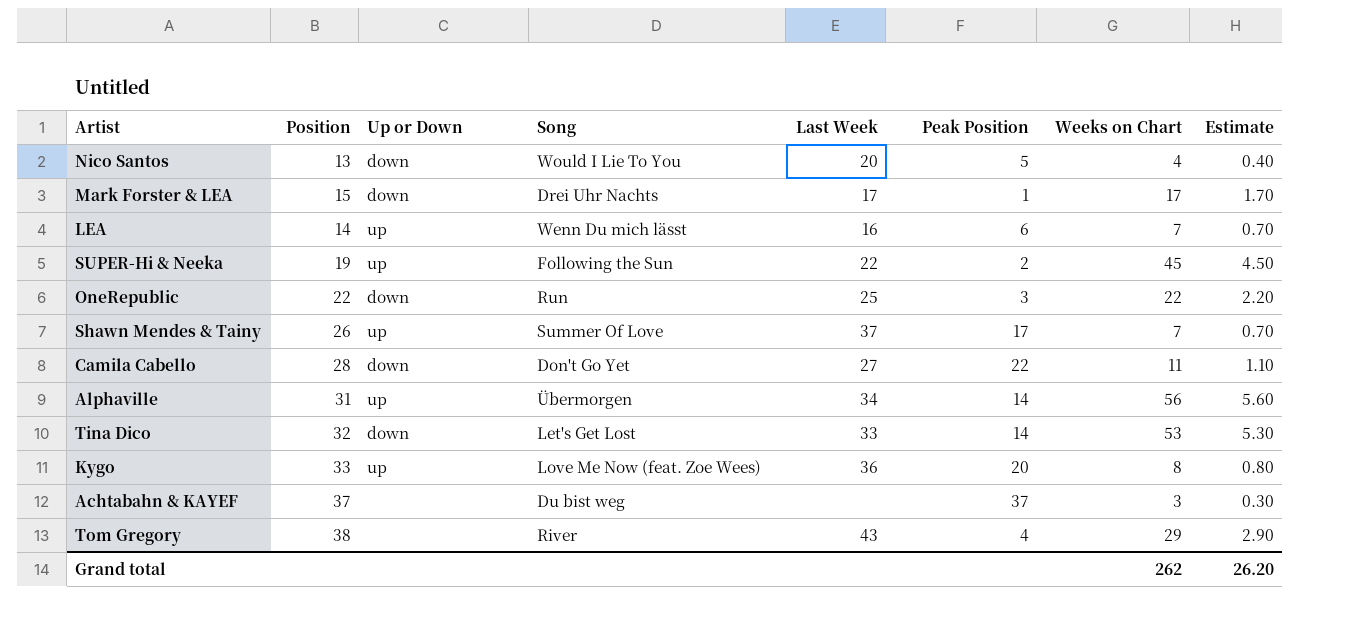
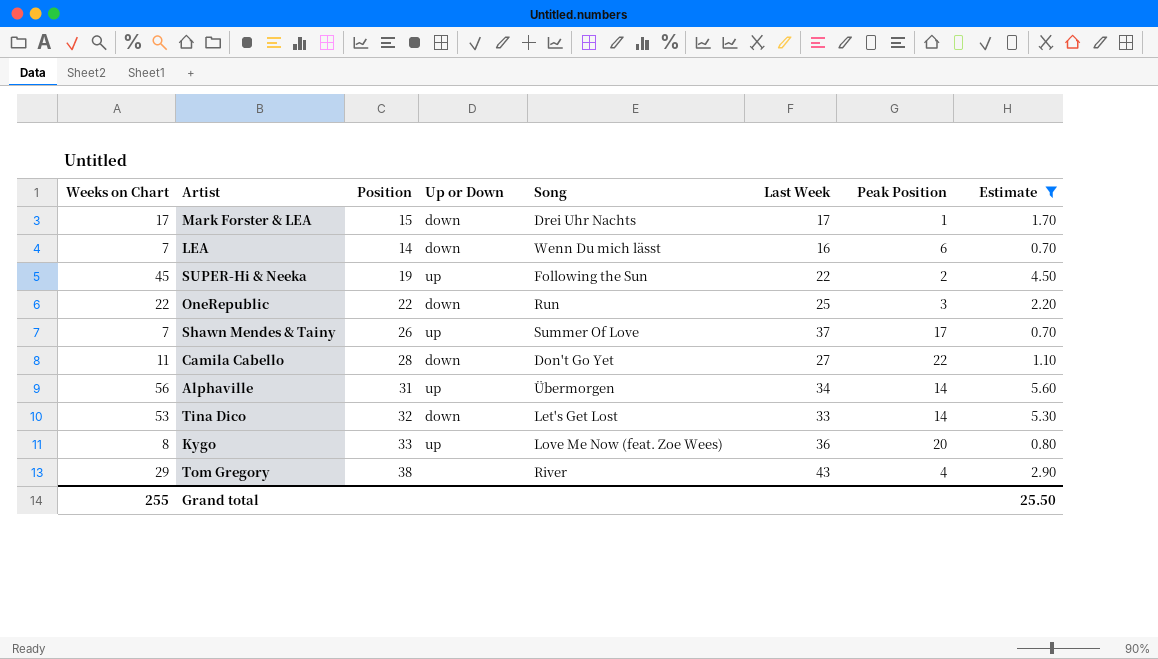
filter: none -> Estimate >= 0.70
column Weeks on Chart | position: 7 -> 1
LEA | Up or Down: up -> down
Grand total | Weeks on Chart: 262 -> 255
Grand total | Estimate: 26.20 -> 25.50

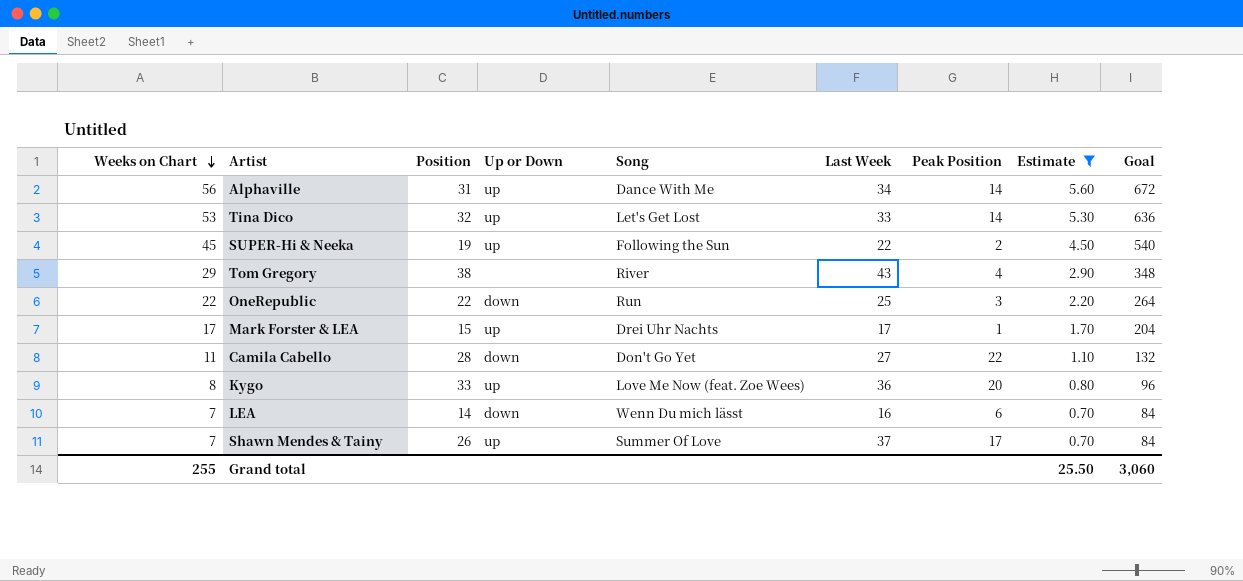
row order: none -> Weeks on Chart descending
column Goal | formula: none -> [Weeks on Chart] * 12
Alphaville | Song: Übermorgen -> Dance With Me
Tina Dico | Up or Down: down -> up
Mark Forster & LEA | Up or Down: down -> up

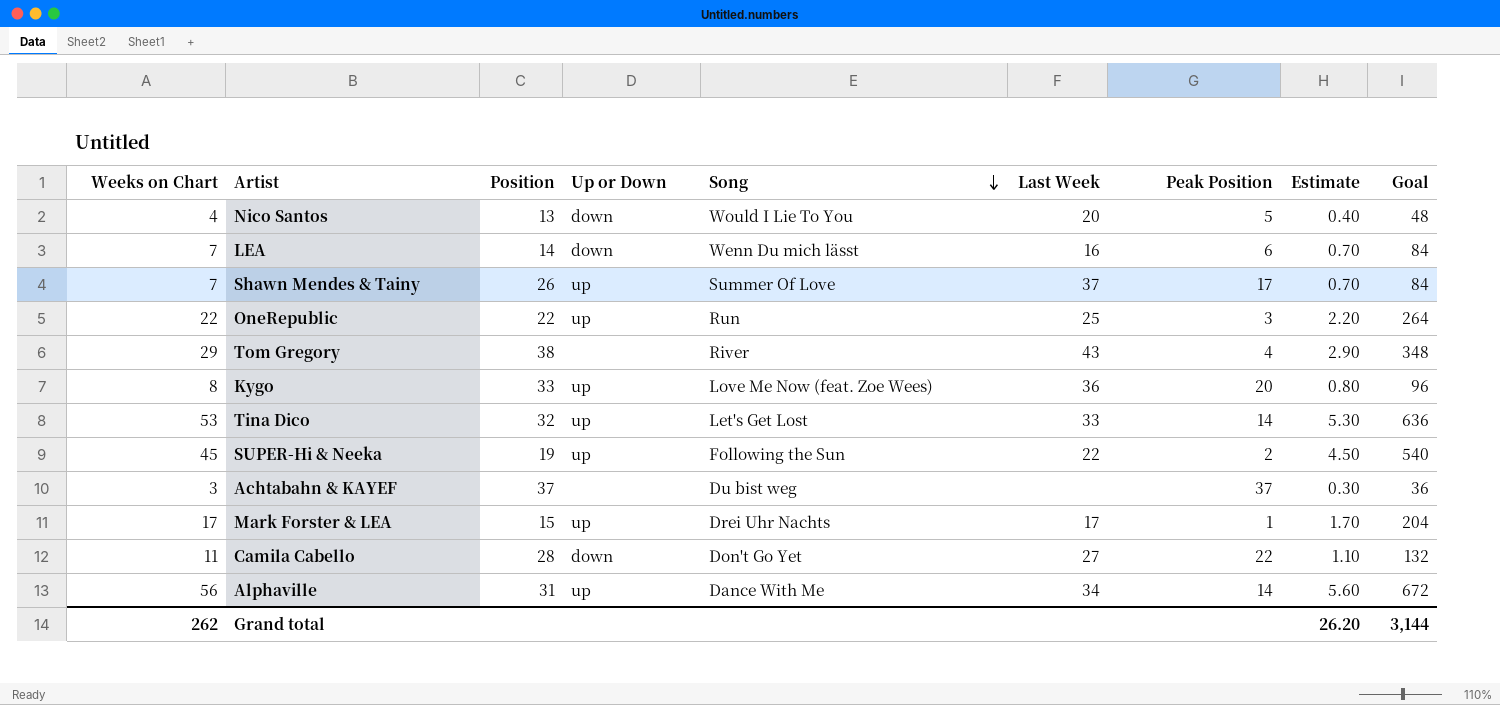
filter: Estimate >= 0.70 -> none
row order: Weeks on Chart descending -> Song descending
OneRepublic | Up or Down: down -> up
Grand total | Weeks on Chart: 255 -> 262
Grand total | Estimate: 25.50 -> 26.20
Grand total | Goal: 3,060 -> 3,144

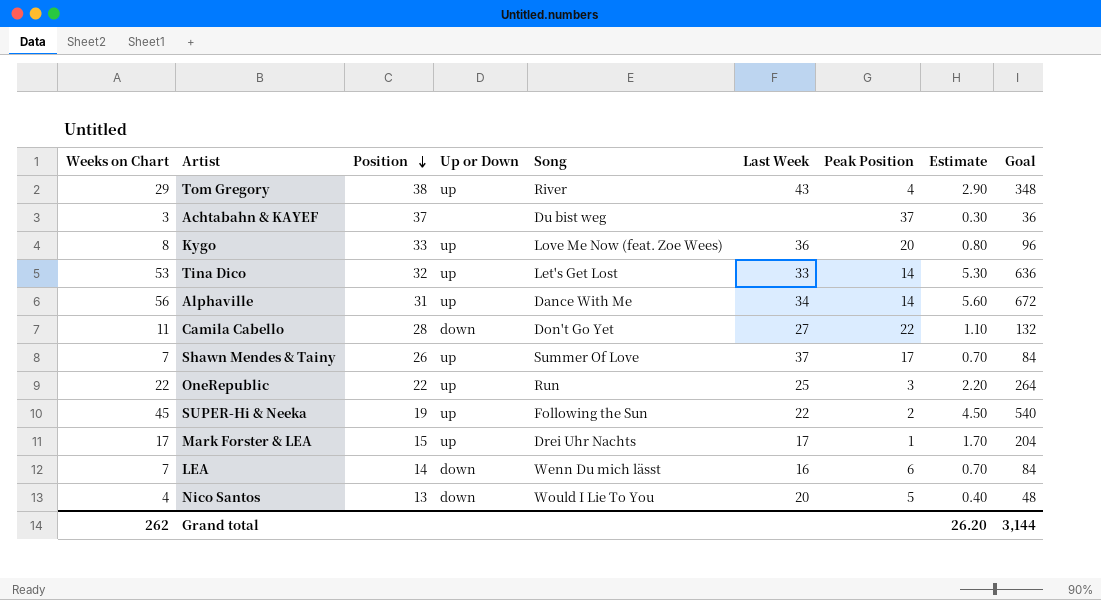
row order: Song descending -> Position descending
Tom Gregory | Up or Down: none -> up

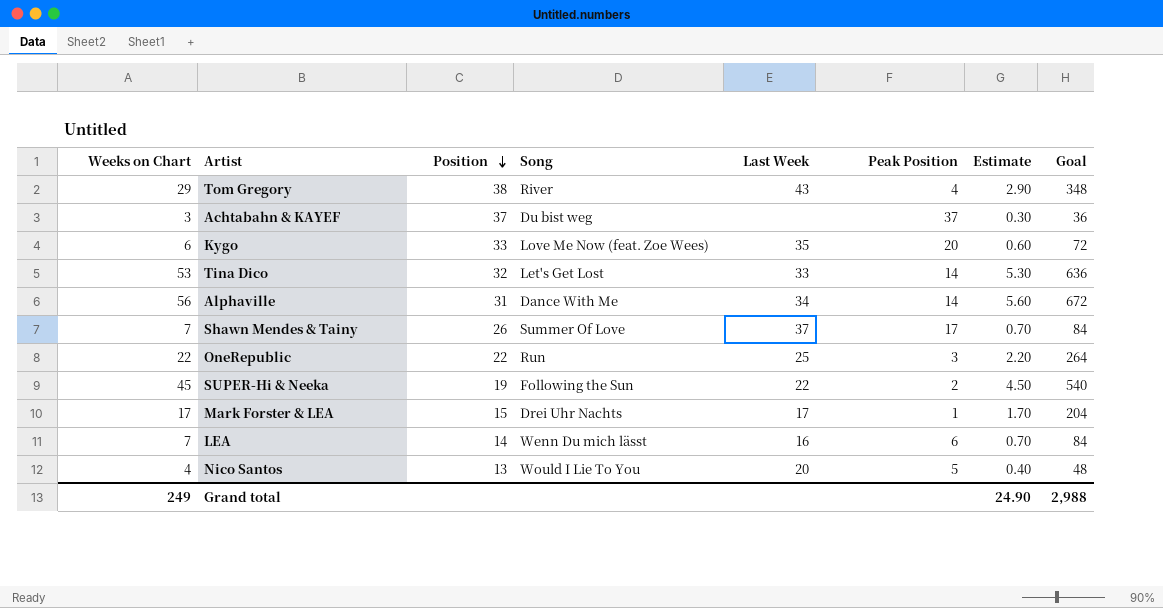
column Up or Down | position: 4 -> none
row Camila Cabello: 11 | 28 | down | Don't Go Yet | 27 | 22 | 1.10 | 132 -> none
Kygo | Weeks on Chart: 8 -> 6
Kygo | Last Week: 36 -> 35
Kygo | Estimate: 0.80 -> 0.60
Kygo | Goal: 96 -> 72
Grand total | Weeks on Chart: 262 -> 249
Grand total | Estimate: 26.20 -> 24.90
Grand total | Goal: 3,144 -> 2,988

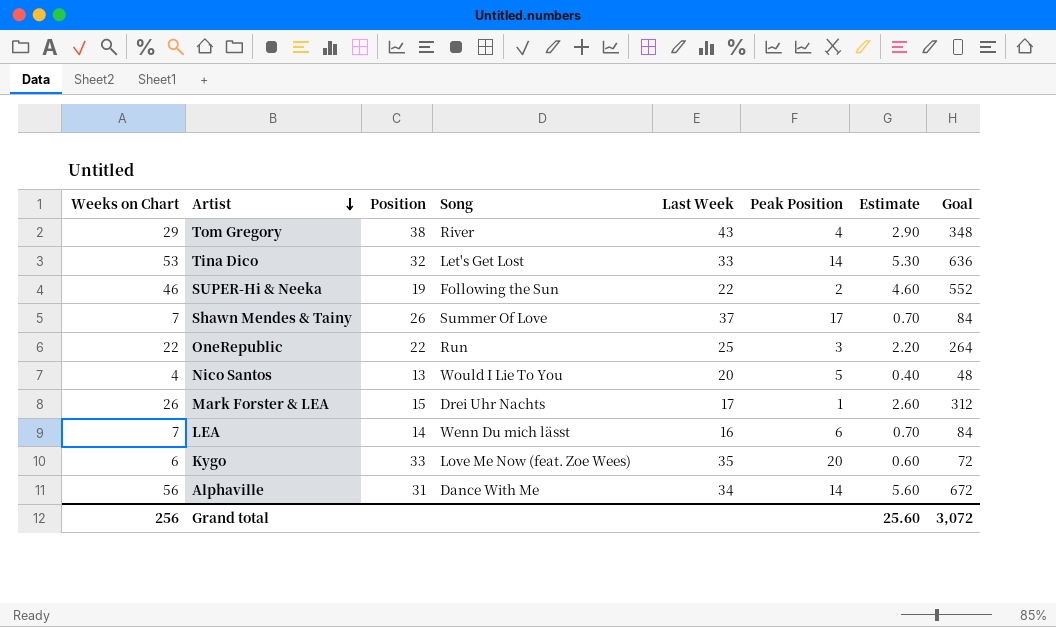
row order: Position descending -> Artist descending
row Achtabahn & KAYEF: 3 | 37 | Du bist weg | none | 37 | 0.30 | 36 -> none
SUPER-Hi & Neeka | Weeks on Chart: 45 -> 46
SUPER-Hi & Neeka | Estimate: 4.50 -> 4.60
SUPER-Hi & Neeka | Goal: 540 -> 552
Mark Forster & LEA | Weeks on Chart: 17 -> 26
Mark Forster & LEA | Estimate: 1.70 -> 2.60
Mark Forster & LEA | Goal: 204 -> 312
Grand total | Weeks on Chart: 249 -> 256
Grand total | Estimate: 24.90 -> 25.60
Grand total | Goal: 2,988 -> 3,072

